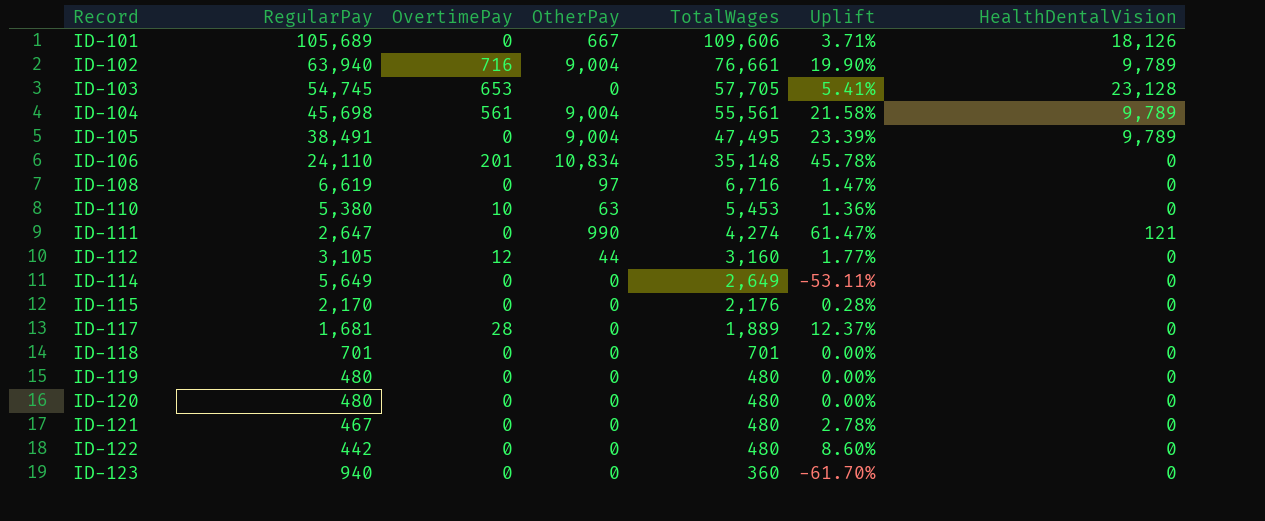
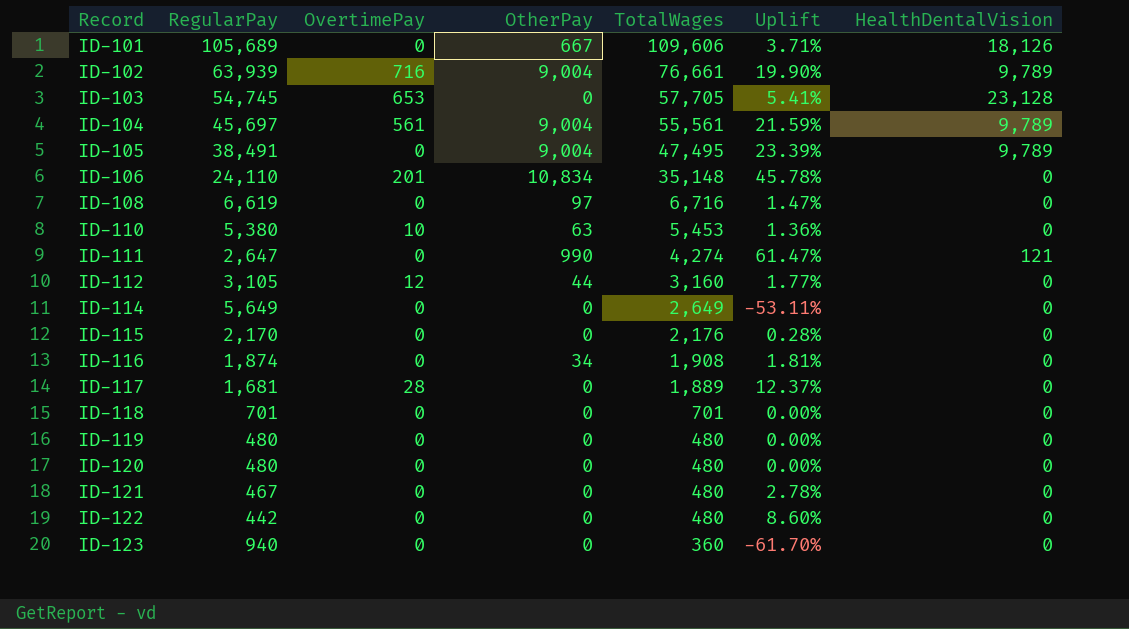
ID-102 | RegularPay: 63,940 -> 63,939
ID-104 | RegularPay: 45,698 -> 45,697
ID-104 | Uplift: 21.58% -> 21.59%
row ID-116: none -> 1,874 | 0 | 34 | 1,908 | 1.81% | 0

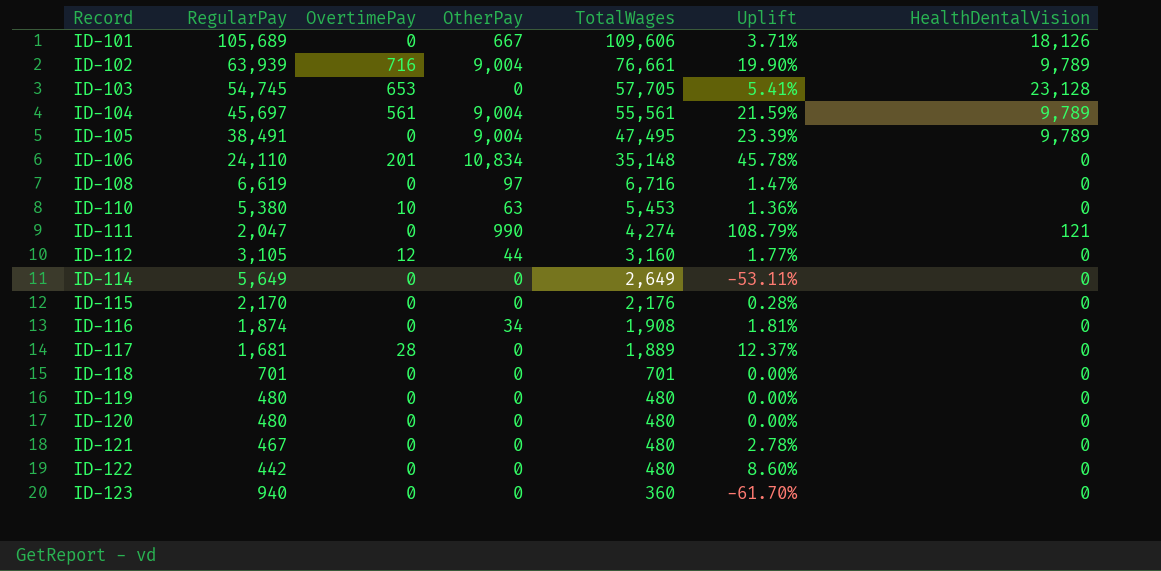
ID-111 | RegularPay: 2,647 -> 2,047
ID-111 | Uplift: 61.47% -> 108.79%

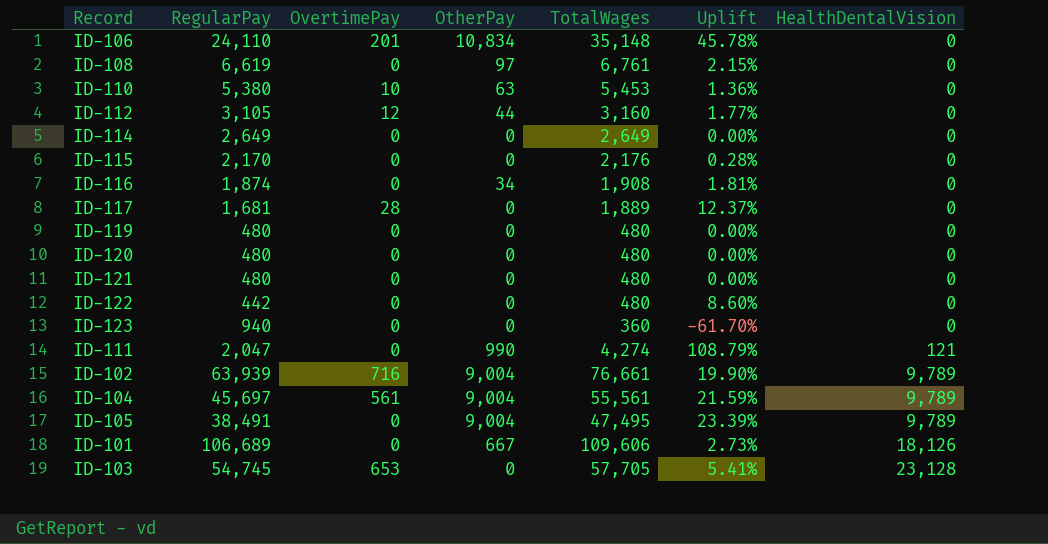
row order: Record ascending -> HealthDentalVision ascending
row ID-118: 701 | 0 | 0 | 701 | 0.00% | 0 -> none
ID-108 | TotalWages: 6,716 -> 6,761
ID-108 | Uplift: 1.47% -> 2.15%
ID-114 | RegularPay: 5,649 -> 2,649
ID-114 | Uplift: -53.11% -> 0.00%
ID-121 | RegularPay: 467 -> 480
ID-121 | Uplift: 2.78% -> 0.00%
ID-101 | RegularPay: 105,689 -> 106,689
ID-101 | Uplift: 3.71% -> 2.73%

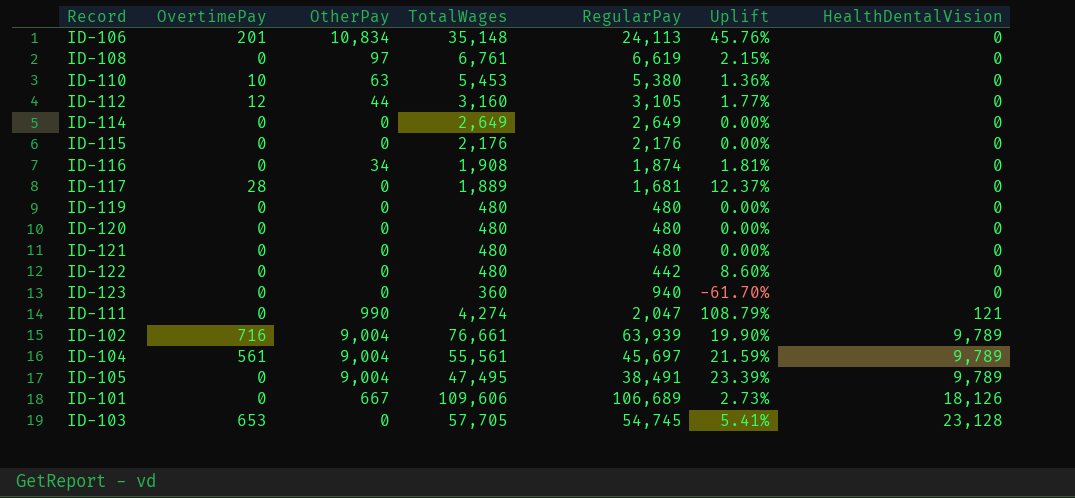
column RegularPay | position: 2 -> 5
ID-106 | RegularPay: 24,110 -> 24,113
ID-106 | Uplift: 45.78% -> 45.76%
ID-115 | RegularPay: 2,170 -> 2,176
ID-115 | Uplift: 0.28% -> 0.00%

